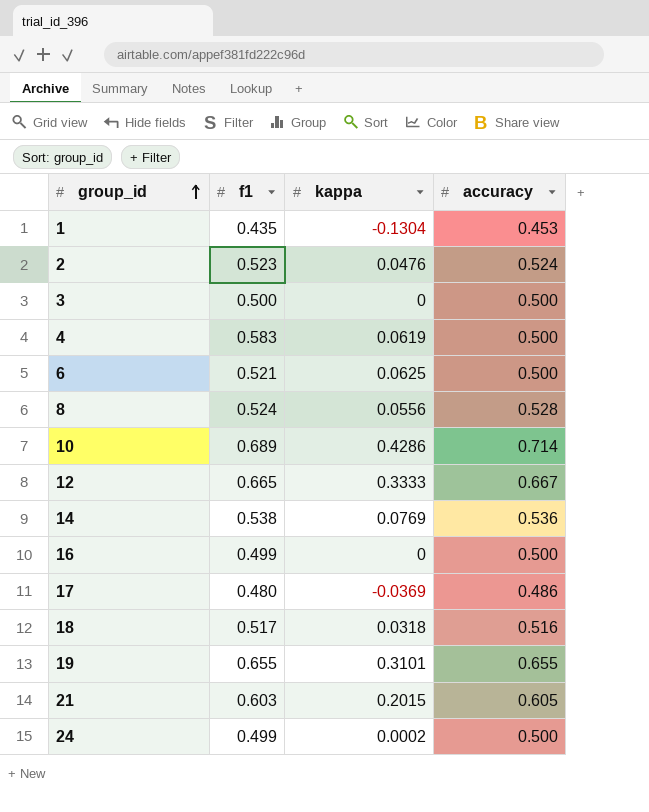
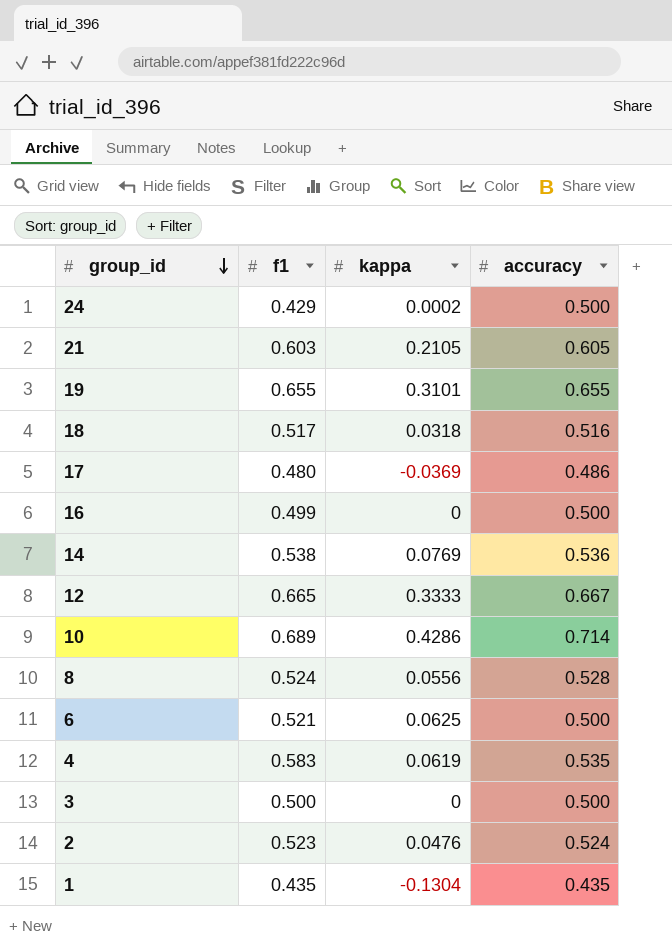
row order: group_id ascending -> group_id descending
24 | f1: 0.499 -> 0.429
21 | kappa: 0.2015 -> 0.2105
4 | accuracy: 0.500 -> 0.535
1 | accuracy: 0.453 -> 0.435

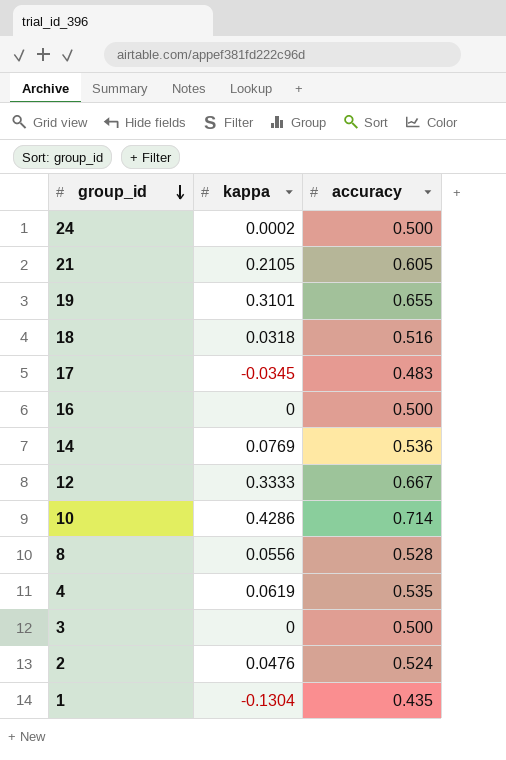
column f1 | position: 2 -> none
row 6: 0.521 | 0.0625 | 0.500 -> none
17 | kappa: -0.0369 -> -0.0345
17 | accuracy: 0.486 -> 0.483

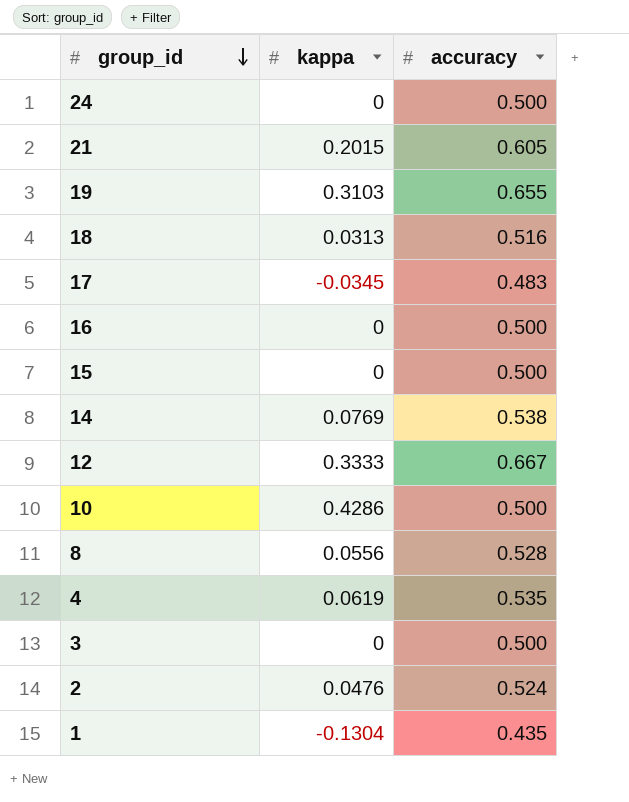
24 | kappa: 0.0002 -> 0
21 | kappa: 0.2105 -> 0.2015
19 | kappa: 0.3101 -> 0.3103
18 | kappa: 0.0318 -> 0.0313
row 15: none -> 0 | 0.500
14 | accuracy: 0.536 -> 0.538
10 | accuracy: 0.714 -> 0.500

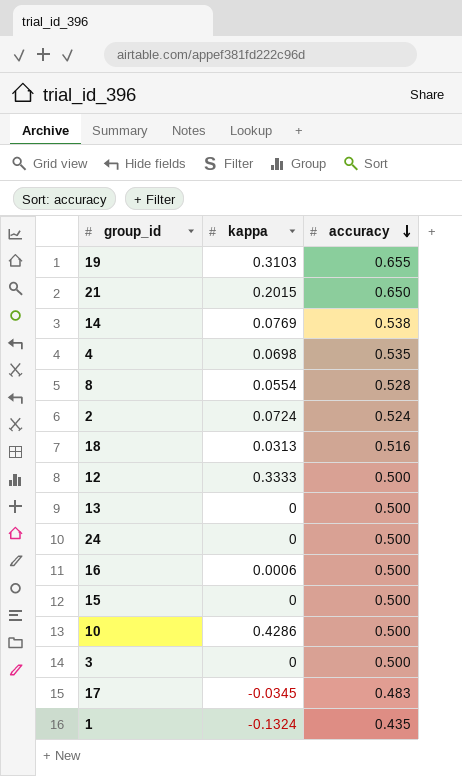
row order: group_id descending -> accuracy descending
21 | accuracy: 0.605 -> 0.650
4 | kappa: 0.0619 -> 0.0698
8 | kappa: 0.0556 -> 0.0554
2 | kappa: 0.0476 -> 0.0724
12 | accuracy: 0.667 -> 0.500
row 13: none -> 0 | 0.500
16 | kappa: 0 -> 0.0006
1 | kappa: -0.1304 -> -0.1324

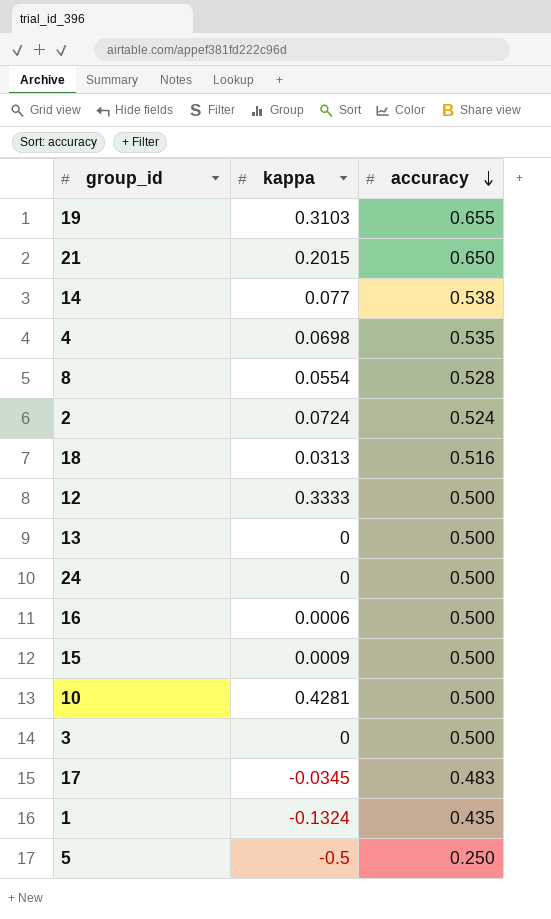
14 | kappa: 0.0769 -> 0.077
15 | kappa: 0 -> 0.0009
10 | kappa: 0.4286 -> 0.4281
row 5: none -> -0.5 | 0.250

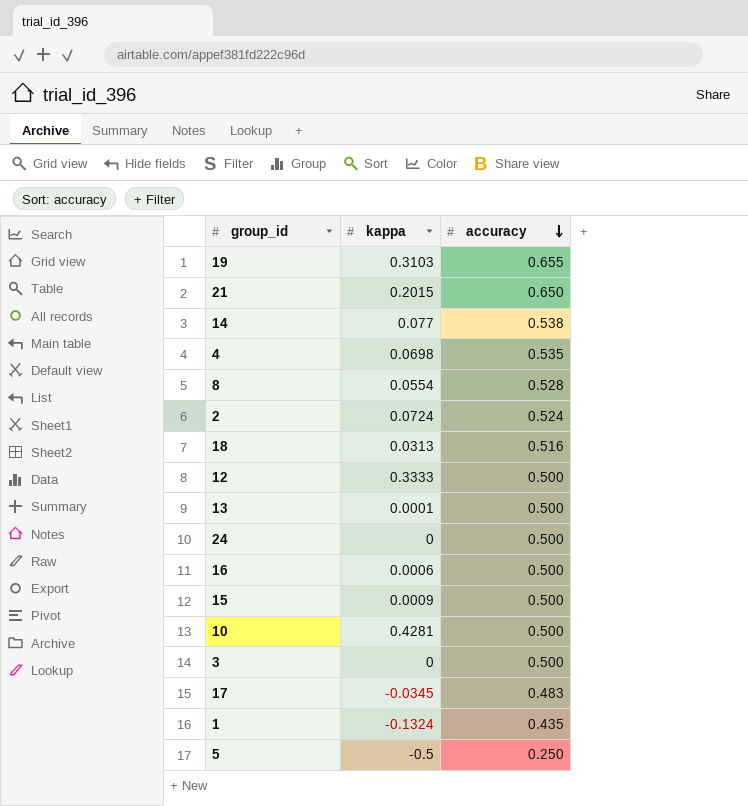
13 | kappa: 0 -> 0.0001

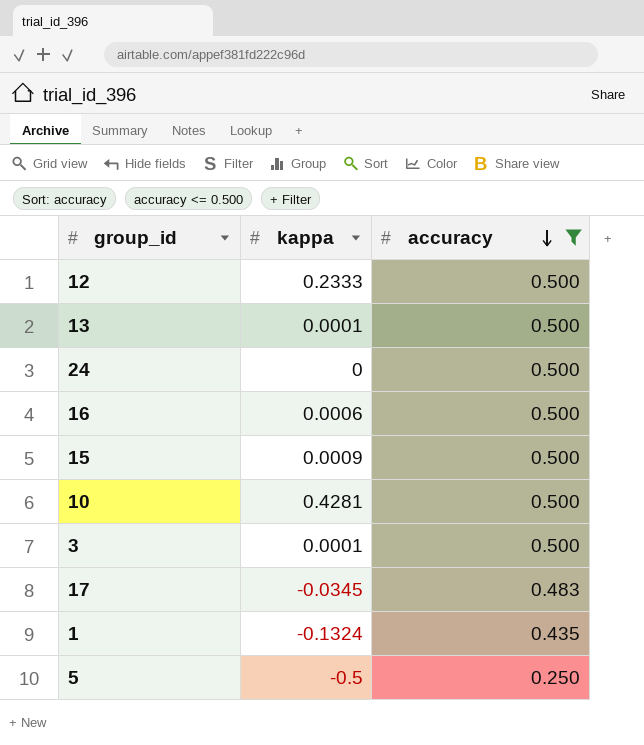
filter: none -> accuracy <= 0.500
12 | kappa: 0.3333 -> 0.2333
3 | kappa: 0 -> 0.0001

